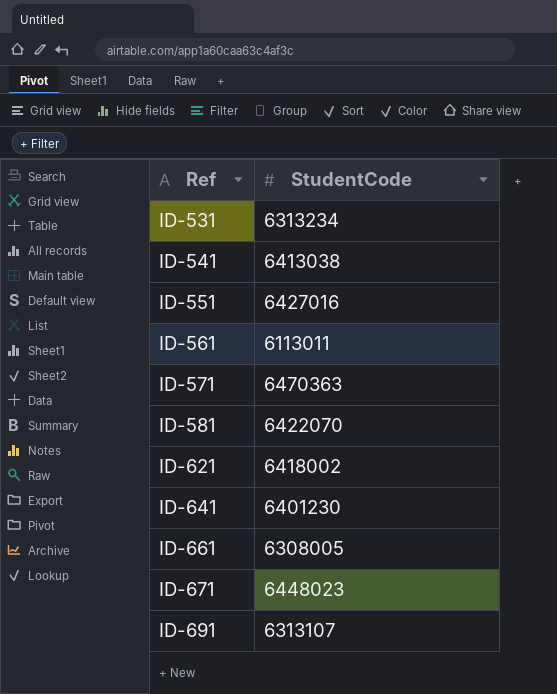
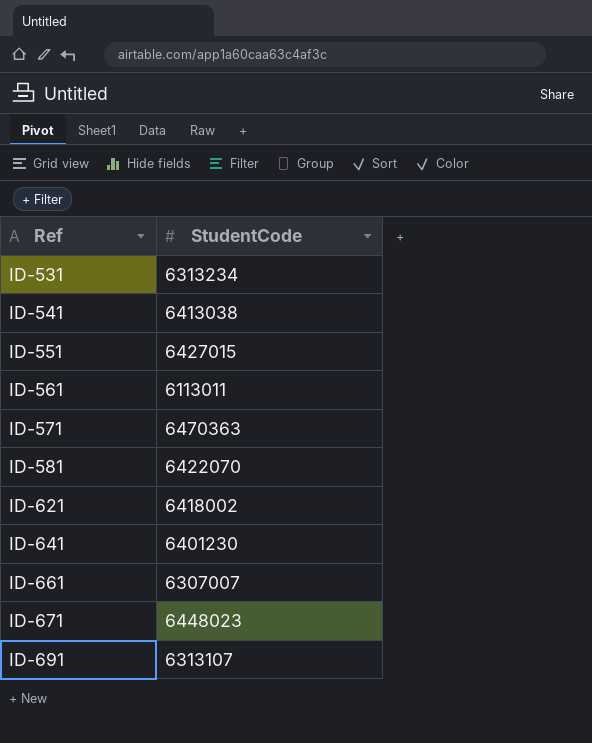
ID-551 | StudentCode: 6427016 -> 6427015
ID-661 | StudentCode: 6308005 -> 6307007

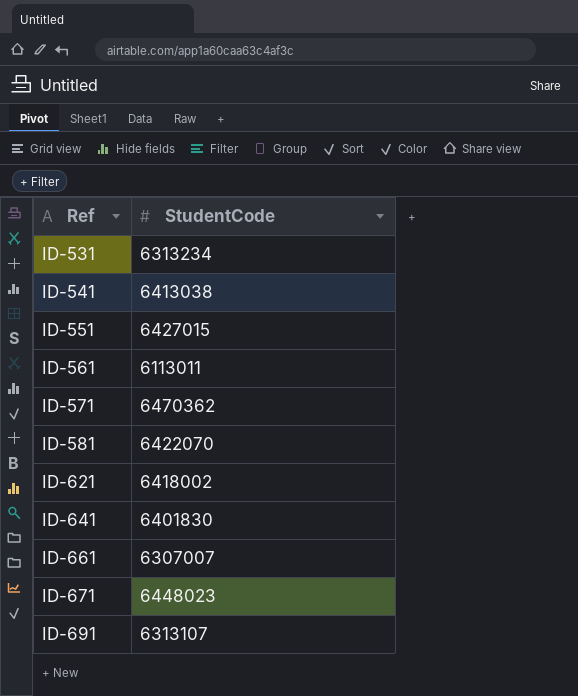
ID-571 | StudentCode: 6470363 -> 6470362
ID-641 | StudentCode: 6401230 -> 6401830

